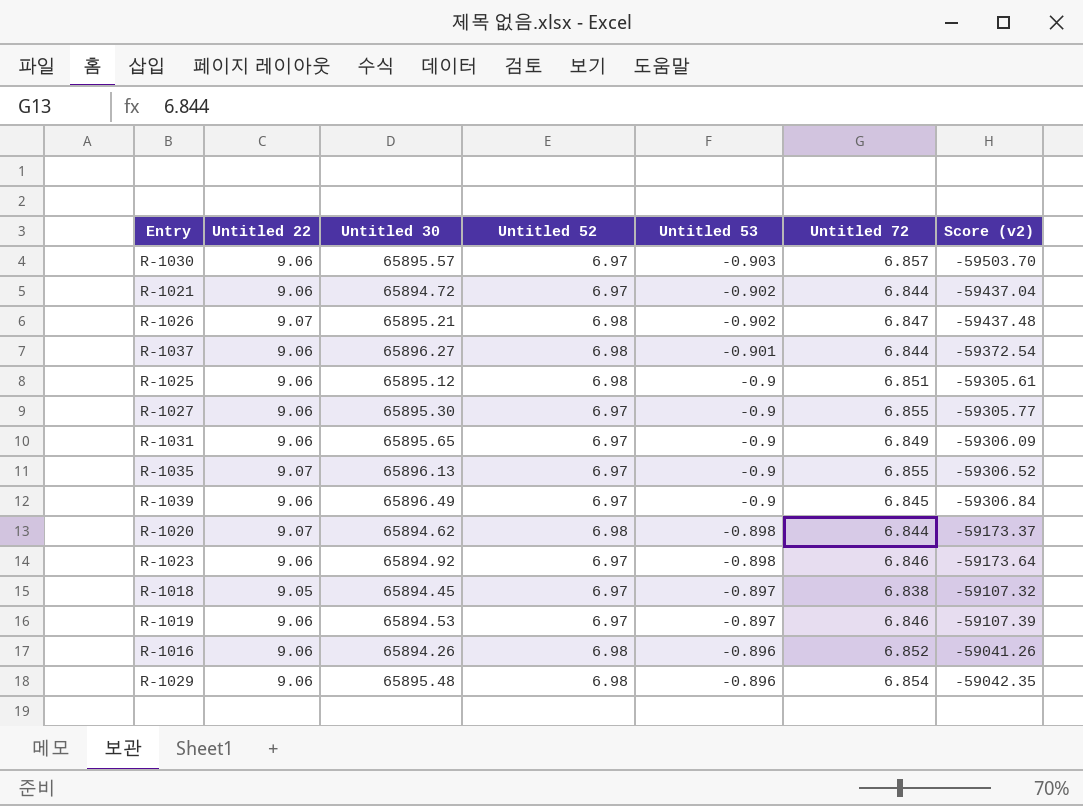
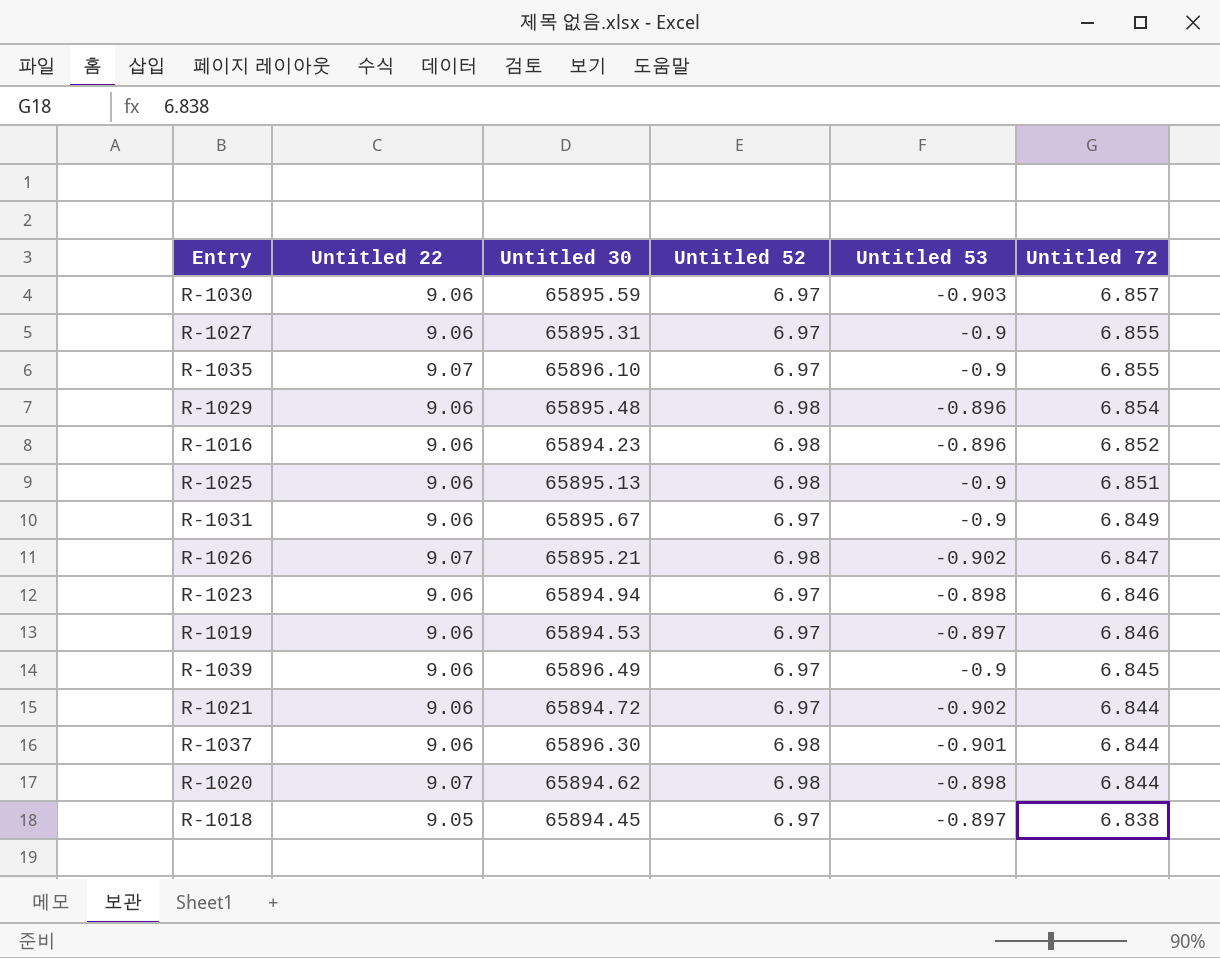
row order: Untitled 53 ascending -> Untitled 72 descending
column Score (v2) | formula: [Untitled 30] * [Untitled 53] -> none
R-1030 | Untitled 30: 65895.57 -> 65895.59
R-1027 | Untitled 30: 65895.30 -> 65895.31
R-1035 | Untitled 30: 65896.13 -> 65896.10
R-1016 | Untitled 30: 65894.26 -> 65894.23
R-1025 | Untitled 30: 65895.12 -> 65895.13
R-1031 | Untitled 30: 65895.65 -> 65895.67
R-1023 | Untitled 30: 65894.92 -> 65894.94
R-1037 | Untitled 30: 65896.27 -> 65896.30

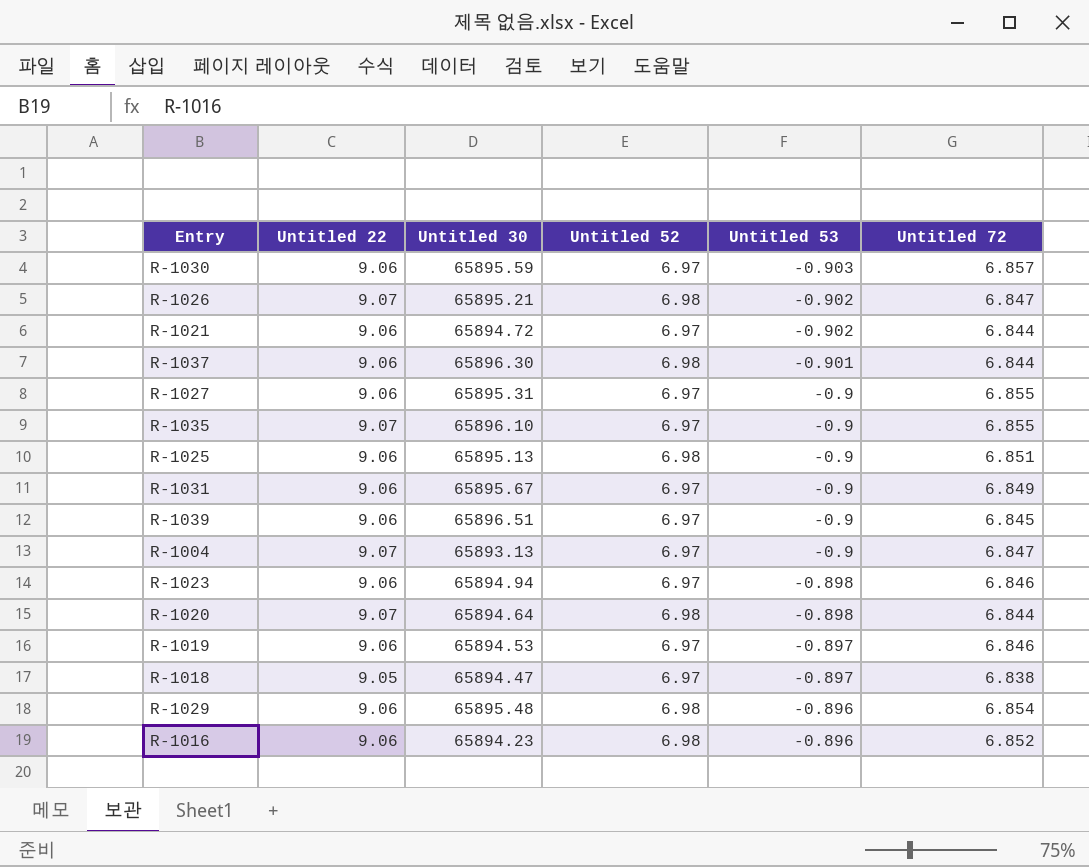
row order: Untitled 72 descending -> Untitled 53 ascending
R-1039 | Untitled 30: 65896.49 -> 65896.51
row R-1004: none -> 9.07 | 65893.13 | 6.97 | -0.9 | 6.847
R-1020 | Untitled 30: 65894.62 -> 65894.64
R-1018 | Untitled 30: 65894.45 -> 65894.47

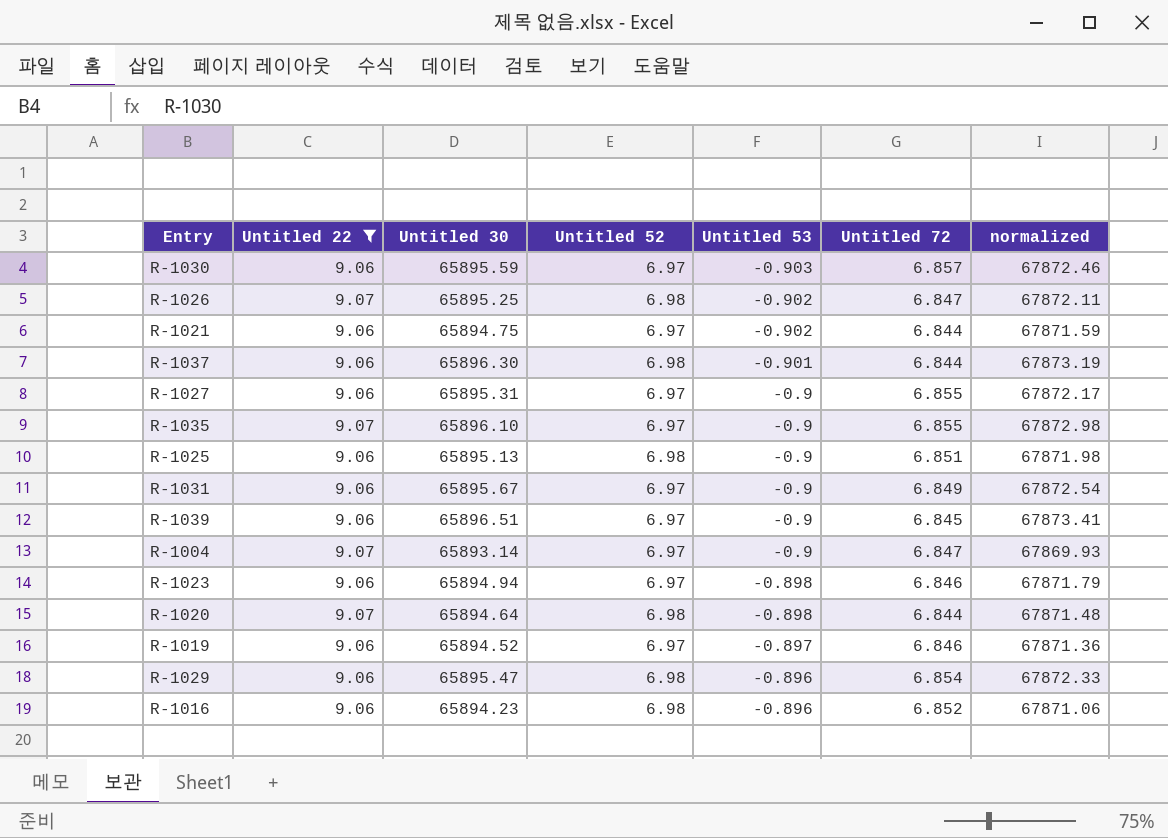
filter: none -> Untitled 22 != 9.05
column normalized | formula: none -> [Untitled 30] * 1.03
R-1026 | Untitled 30: 65895.21 -> 65895.25
R-1021 | Untitled 30: 65894.72 -> 65894.75
R-1004 | Untitled 30: 65893.13 -> 65893.14
R-1019 | Untitled 30: 65894.53 -> 65894.52
R-1029 | Untitled 30: 65895.48 -> 65895.47

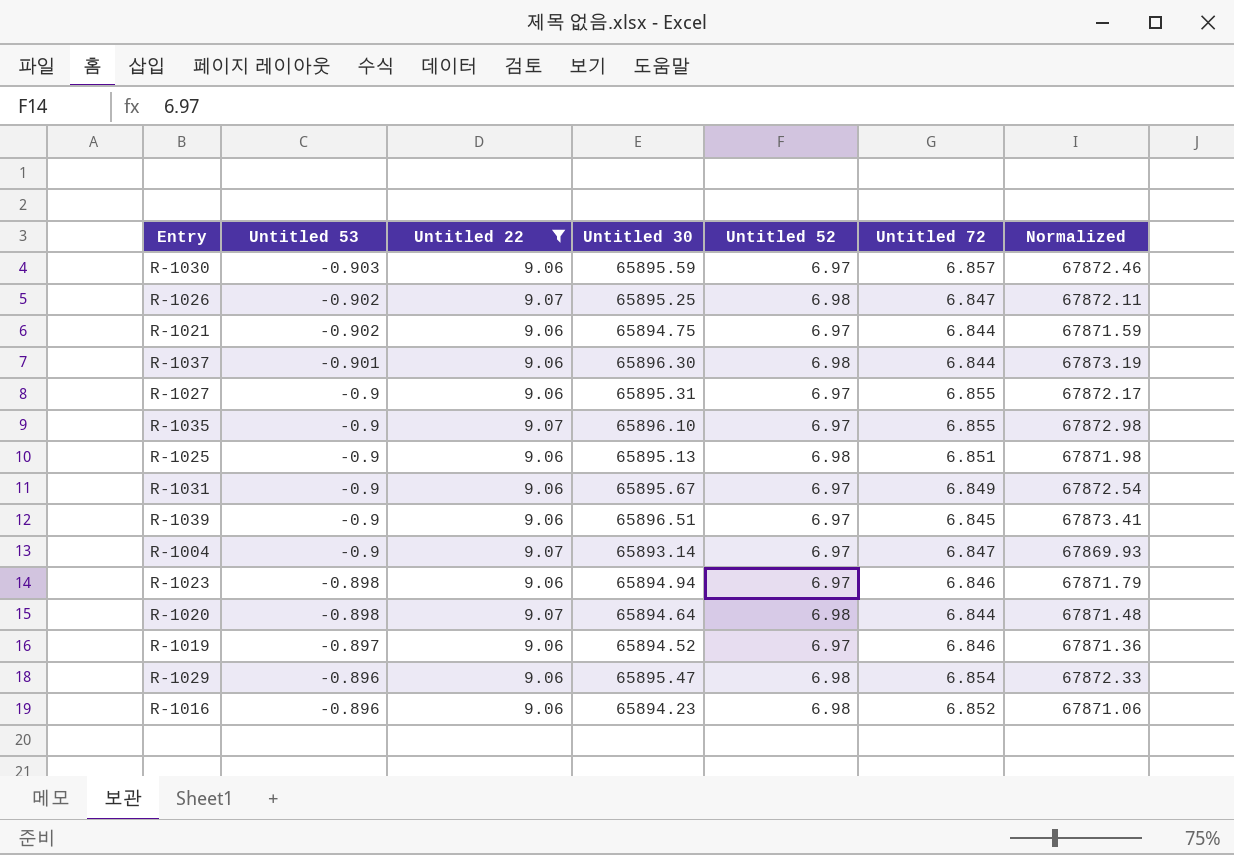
column Untitled 53 | position: 5 -> 2
column name: normalized -> Normalized

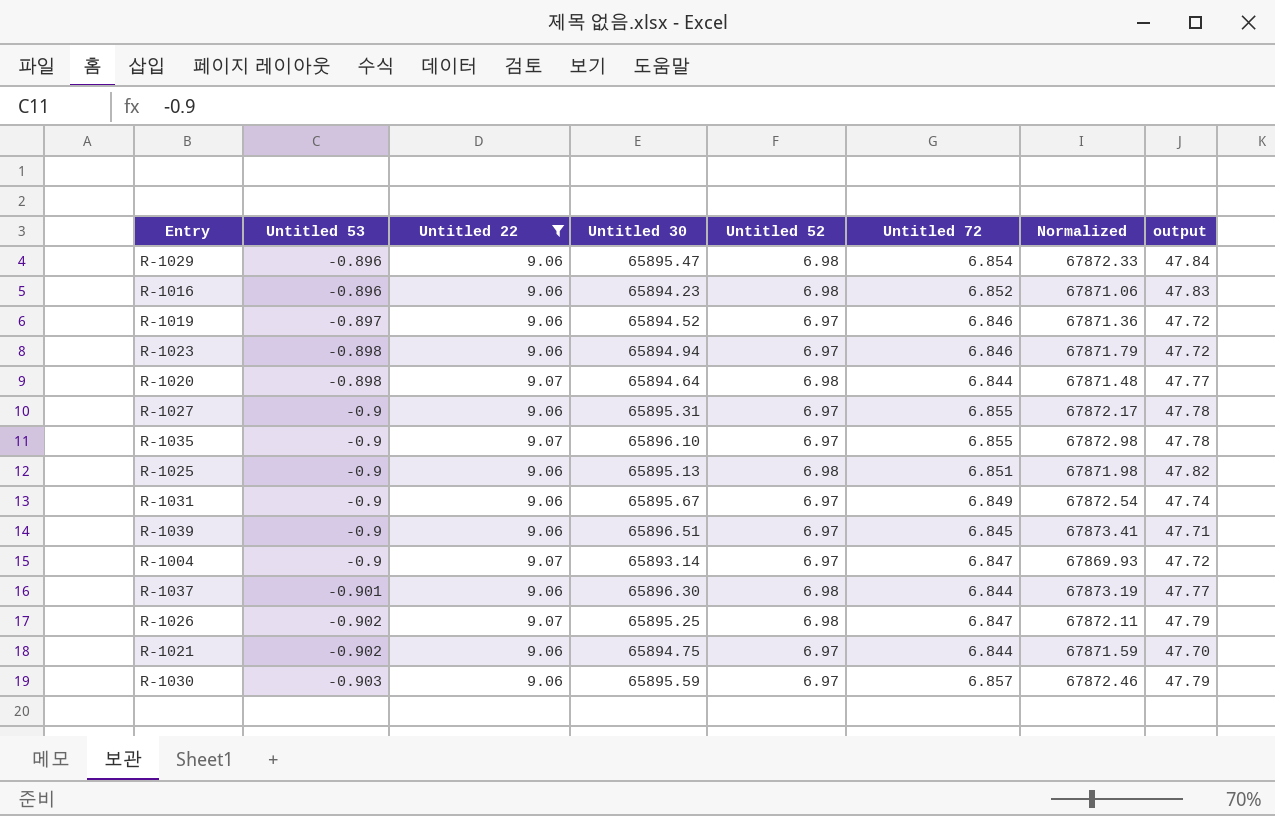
row order: Untitled 53 ascending -> Untitled 53 descending
column output | formula: none -> [Untitled 52] * [Untitled 72]

